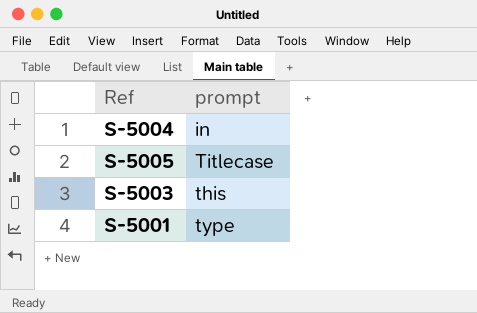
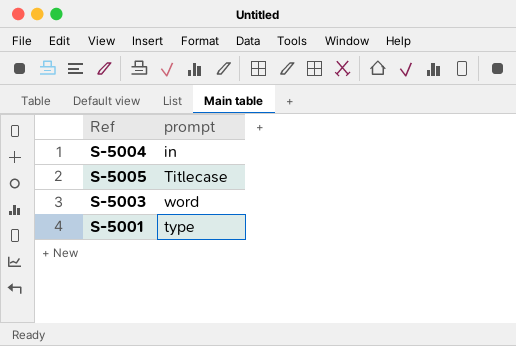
S-5003 | prompt: this -> word

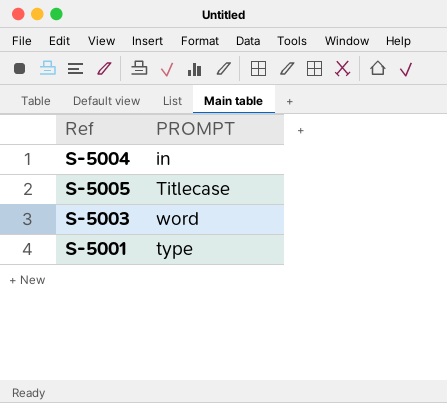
column name: prompt -> PROMPT

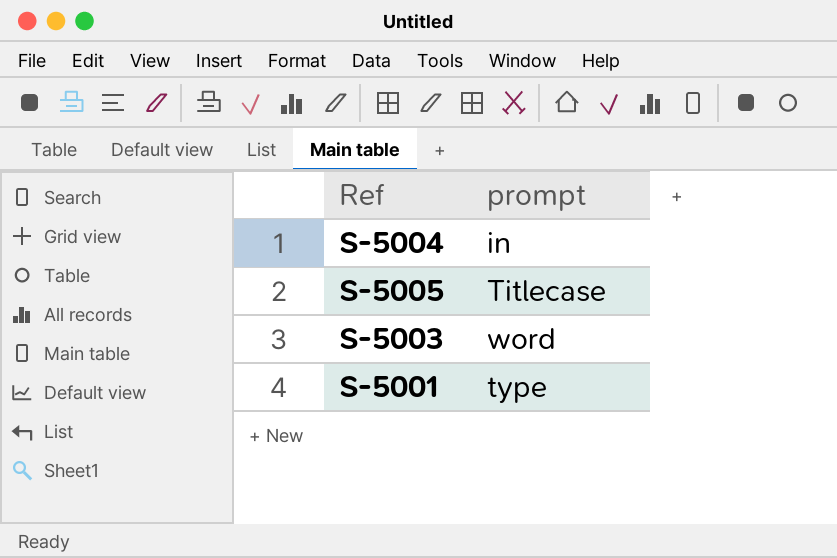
column name: PROMPT -> prompt

